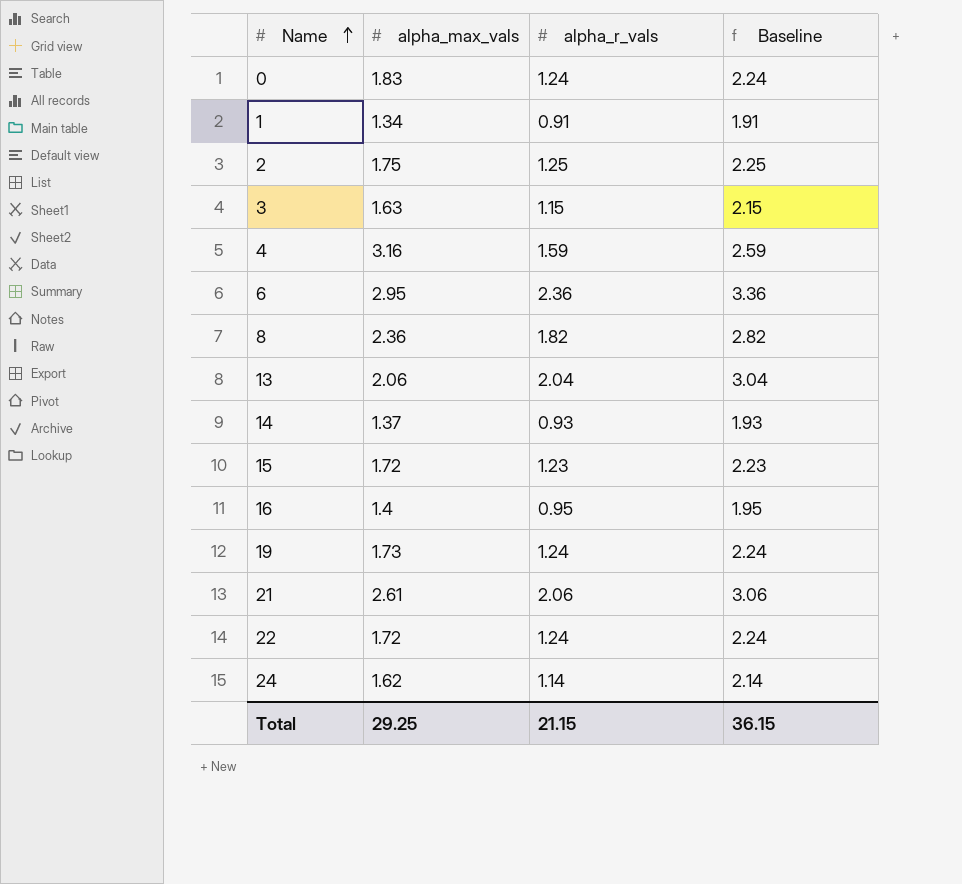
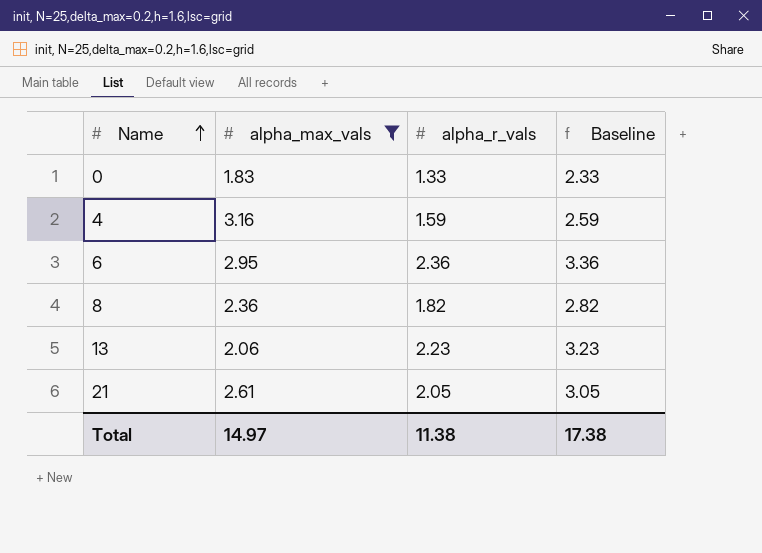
filter: none -> alpha_max_vals >= 1.83
0 | alpha_r_vals: 1.24 -> 1.33
0 | Baseline: 2.24 -> 2.33
13 | alpha_r_vals: 2.04 -> 2.23
13 | Baseline: 3.04 -> 3.23
21 | alpha_r_vals: 2.06 -> 2.05
21 | Baseline: 3.06 -> 3.05
Total | alpha_max_vals: 29.25 -> 14.97
Total | alpha_r_vals: 21.15 -> 11.38
Total | Baseline: 36.15 -> 17.38

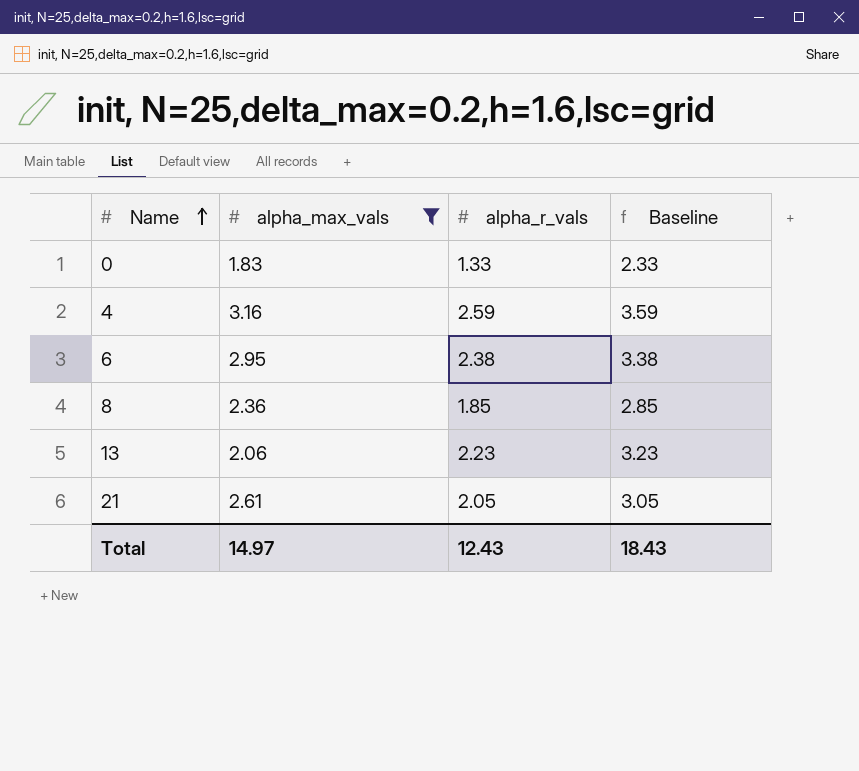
4 | alpha_r_vals: 1.59 -> 2.59
4 | Baseline: 2.59 -> 3.59
6 | alpha_r_vals: 2.36 -> 2.38
6 | Baseline: 3.36 -> 3.38
8 | alpha_r_vals: 1.82 -> 1.85
8 | Baseline: 2.82 -> 2.85
Total | alpha_r_vals: 11.38 -> 12.43
Total | Baseline: 17.38 -> 18.43

